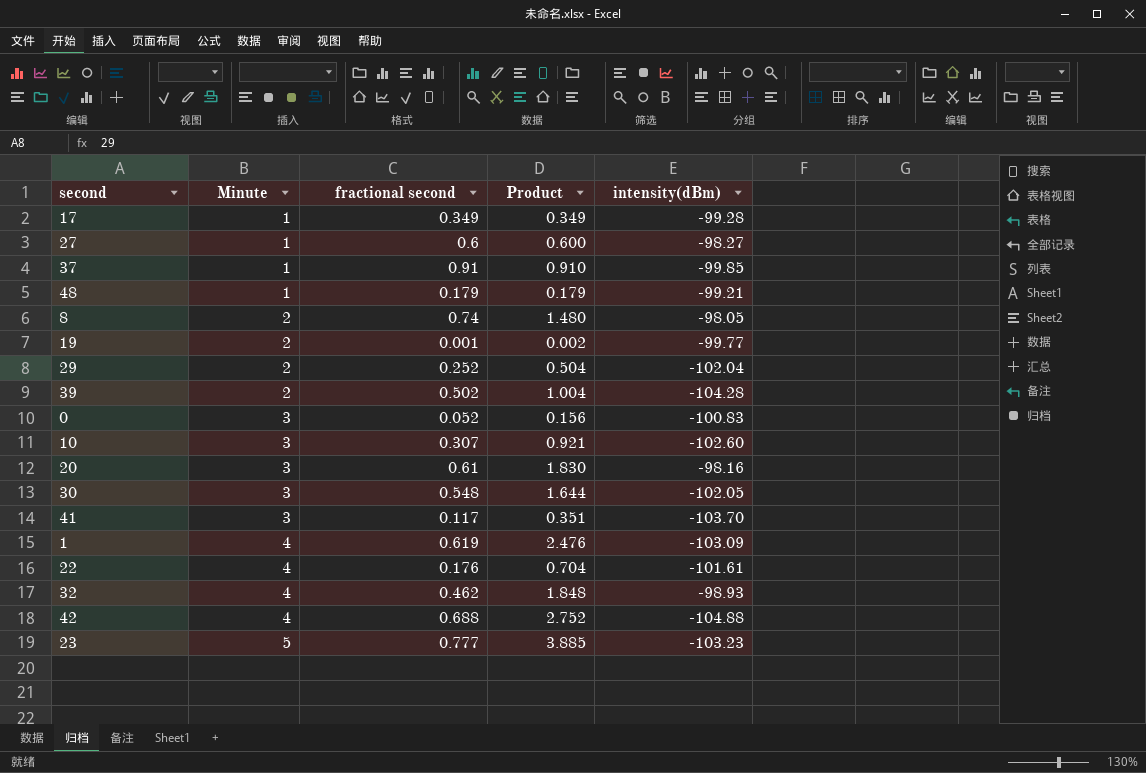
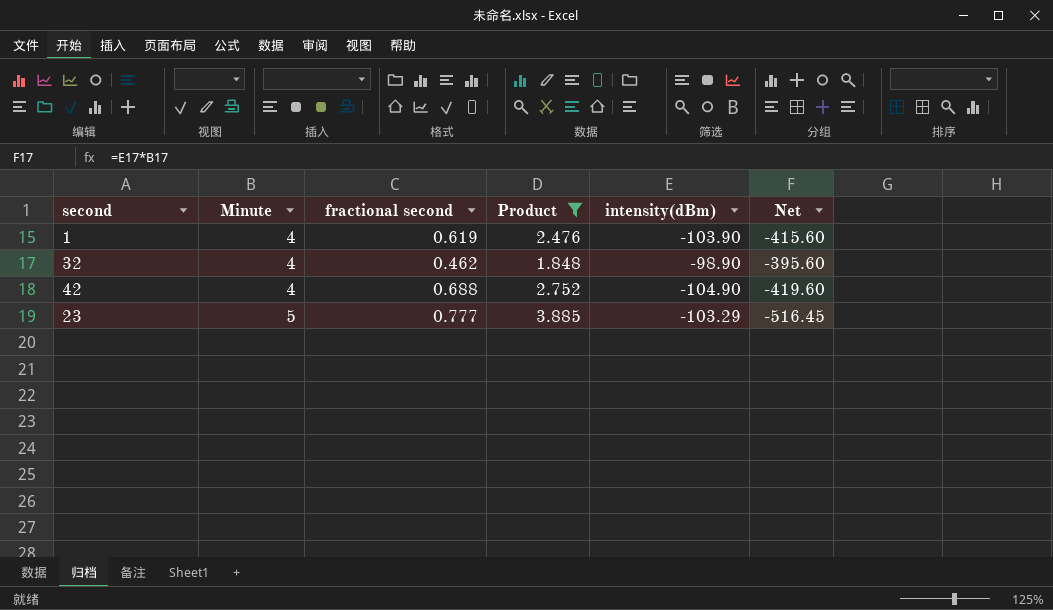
filter: none -> Product >= 1.848
column Net | formula: none -> [Minute] * [intensity(dBm)]
1 | intensity(dBm): -103.09 -> -103.90
32 | intensity(dBm): -98.93 -> -98.90
42 | intensity(dBm): -104.88 -> -104.90
23 | intensity(dBm): -103.23 -> -103.29

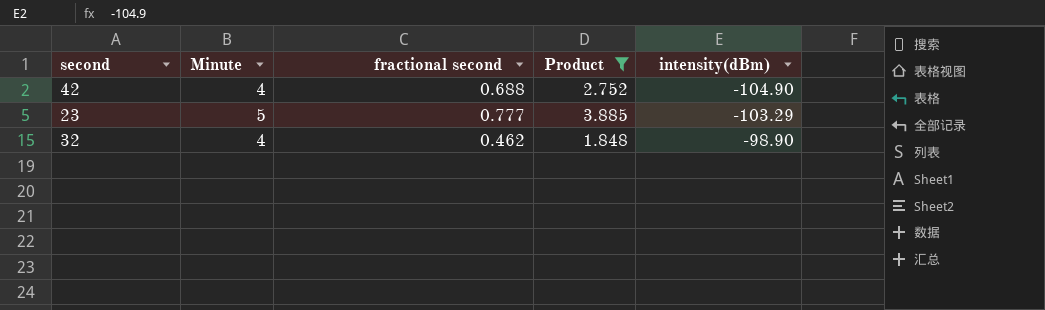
row order: Minute ascending -> intensity(dBm) ascending
column Net | formula: [Minute] * [intensity(dBm)] -> none
row 1: 4 | 0.619 | 2.476 | -103.90 | -415.60 -> none

